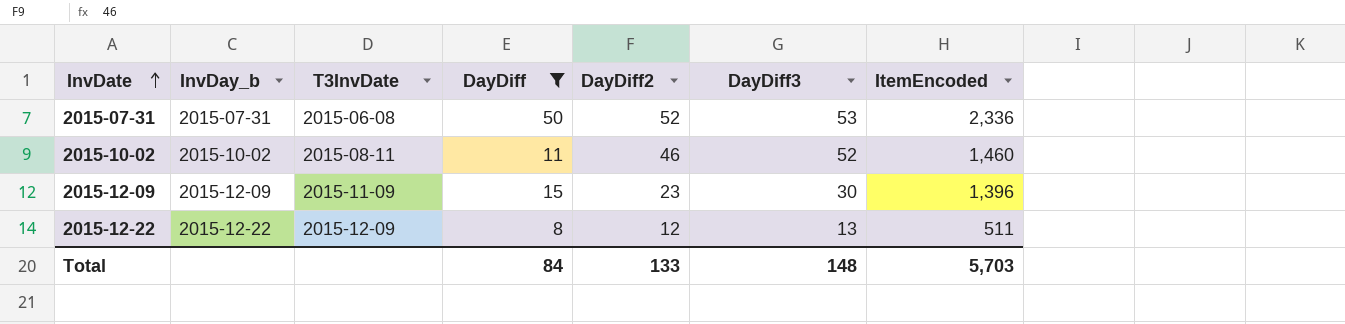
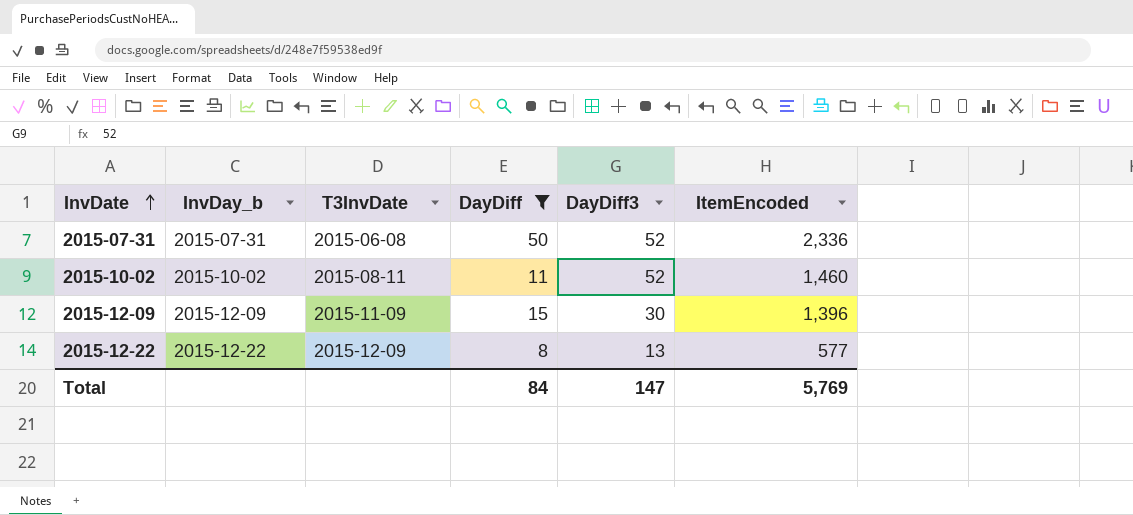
column DayDiff2 | position: 5 -> none
2015-07-31 | DayDiff3: 53 -> 52
2015-12-22 | ItemEncoded: 511 -> 577
Total | DayDiff3: 148 -> 147
Total | ItemEncoded: 5,703 -> 5,769

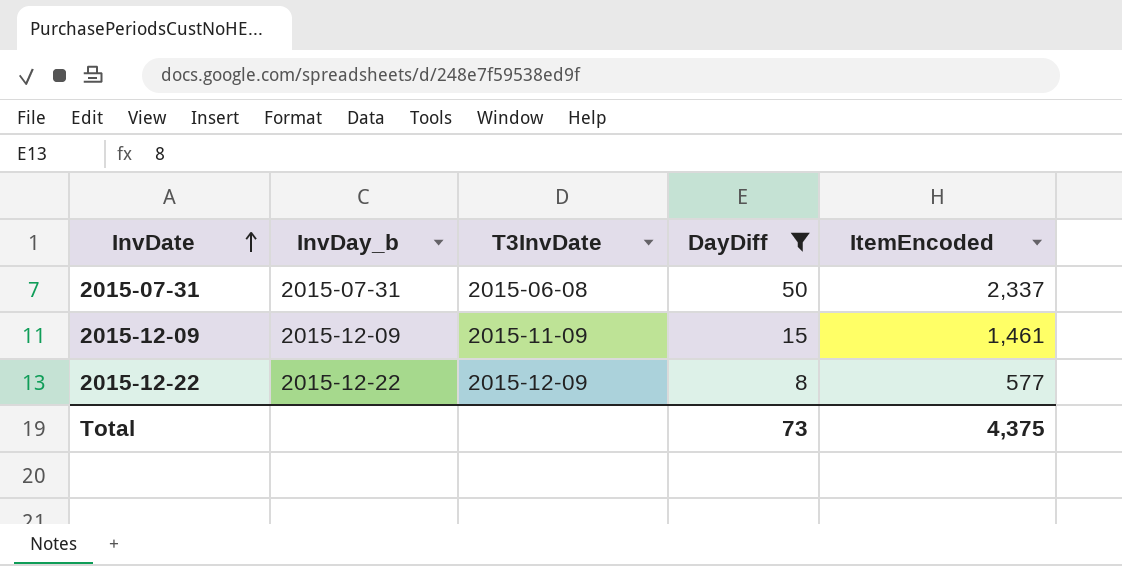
column DayDiff3 | position: 5 -> none
row 2015-10-02: 2015-10-02 | 2015-08-11 | 11 | 52 | 1,460 -> none
2015-07-31 | ItemEncoded: 2,336 -> 2,337
2015-12-09 | ItemEncoded: 1,396 -> 1,461
Total | DayDiff: 84 -> 73
Total | ItemEncoded: 5,769 -> 4,375

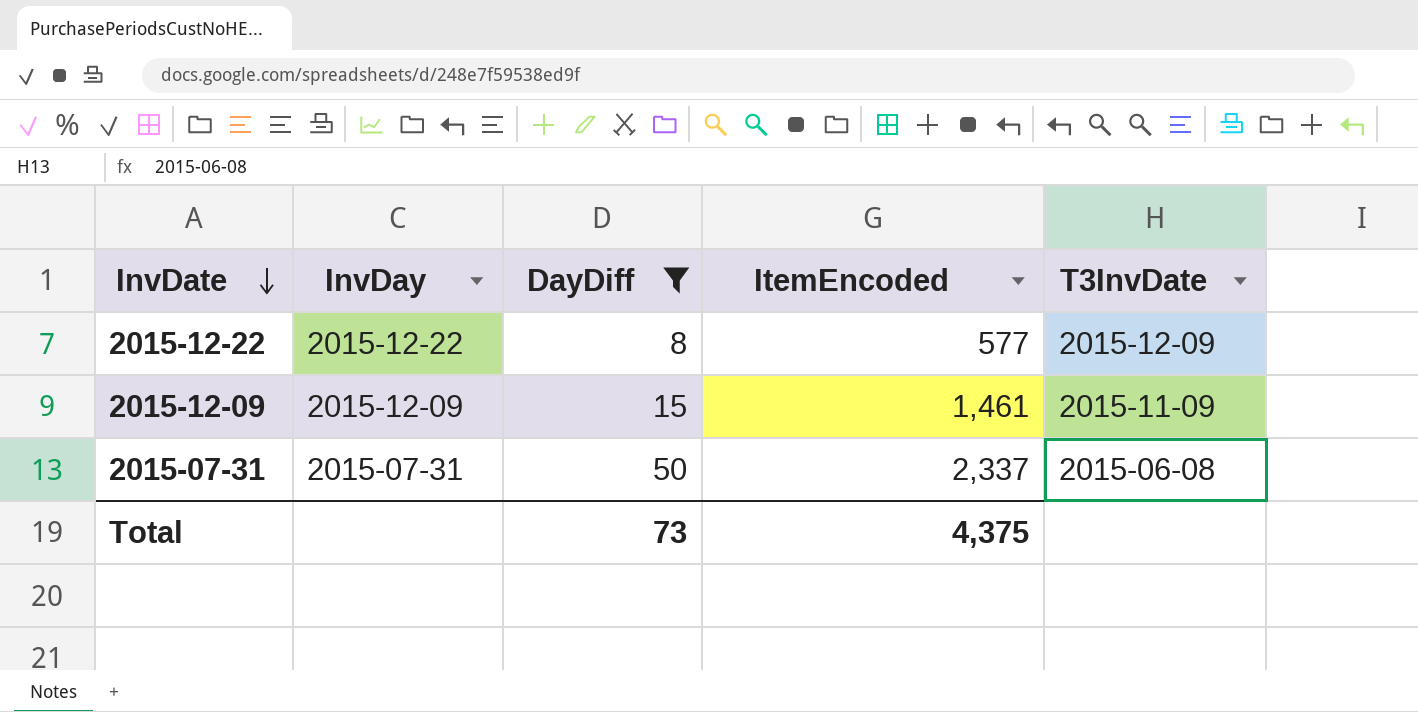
row order: InvDate ascending -> InvDate descending
column name: InvDay_b -> InvDay
column T3InvDate | position: 3 -> 5

